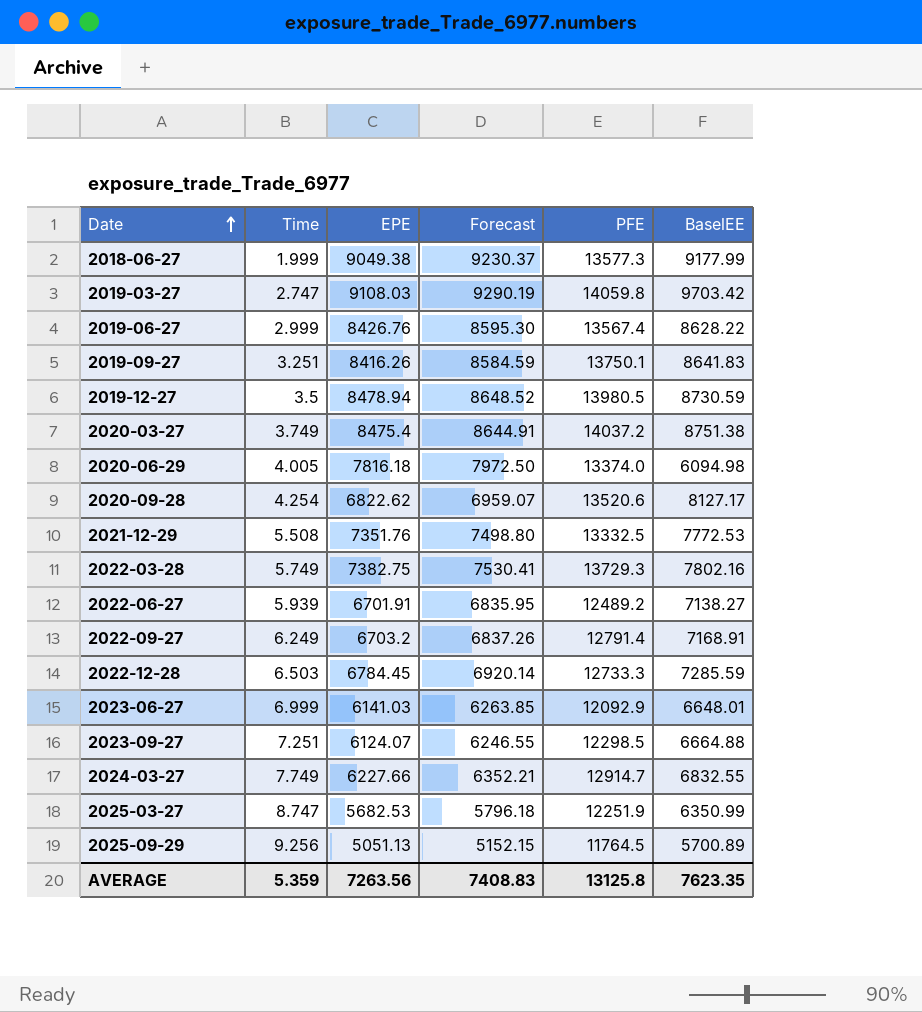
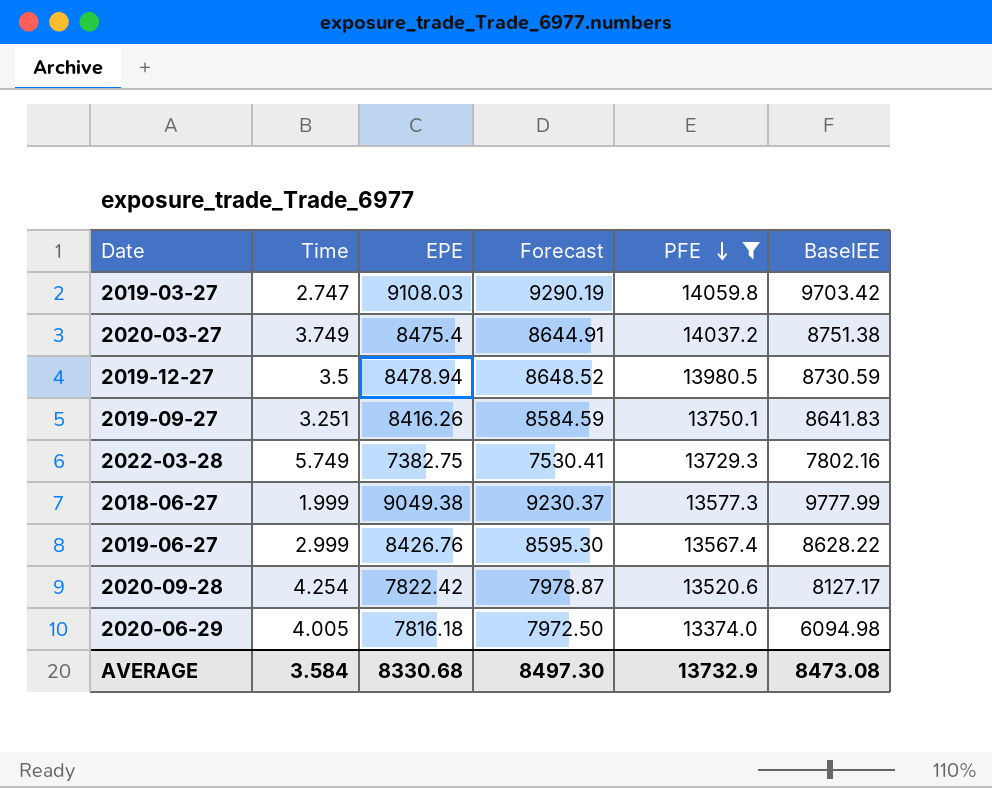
filter: none -> PFE >= 13374.0
row order: Date ascending -> PFE descending
2018-06-27 | BaselEE: 9177.99 -> 9777.99
2020-09-28 | EPE: 6822.62 -> 7822.42
2020-09-28 | Forecast: 6959.07 -> 7978.87
AVERAGE | Time: 5.359 -> 3.584
AVERAGE | EPE: 7263.56 -> 8330.68
AVERAGE | Forecast: 7408.83 -> 8497.30
AVERAGE | PFE: 13125.8 -> 13732.9
AVERAGE | BaselEE: 7623.35 -> 8473.08

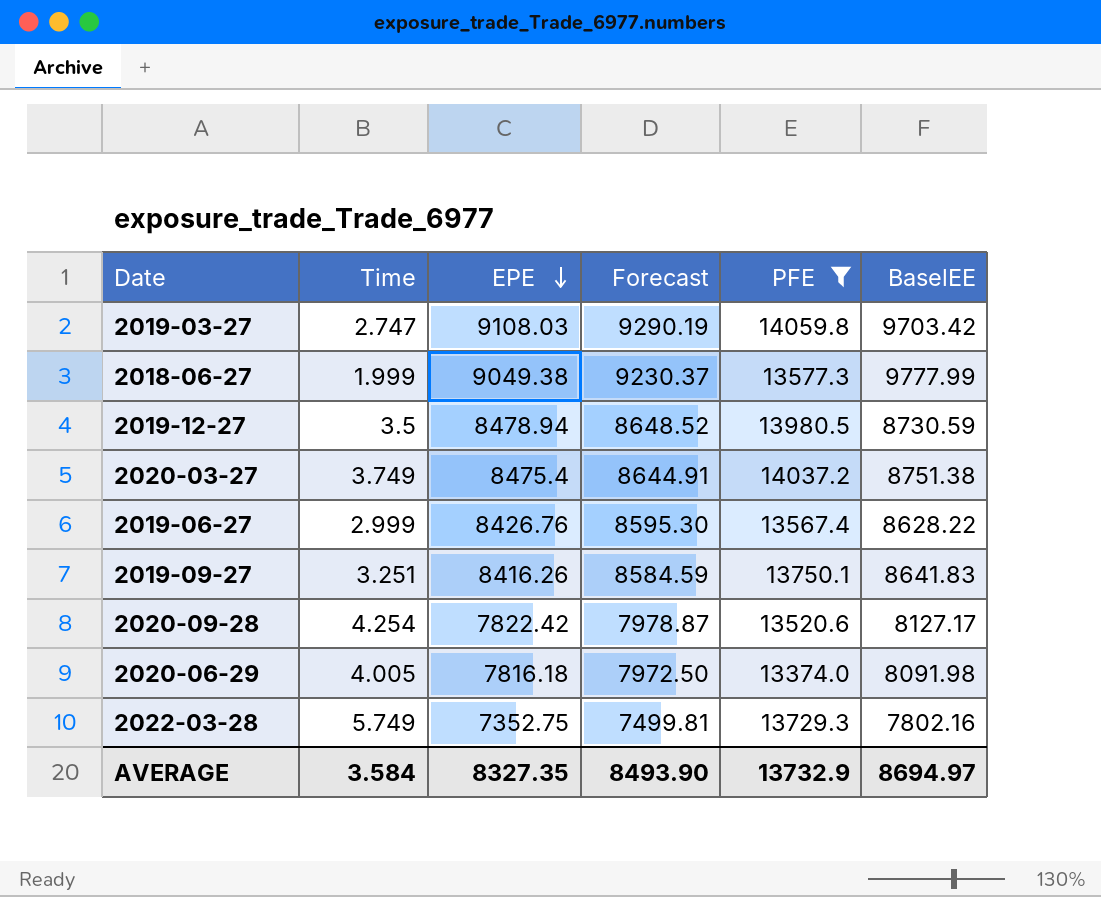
row order: PFE descending -> EPE descending
2020-06-29 | BaselEE: 6094.98 -> 8091.98
2022-03-28 | EPE: 7382.75 -> 7352.75
2022-03-28 | Forecast: 7530.41 -> 7499.81
AVERAGE | EPE: 8330.68 -> 8327.35
AVERAGE | Forecast: 8497.30 -> 8493.90
AVERAGE | BaselEE: 8473.08 -> 8694.97

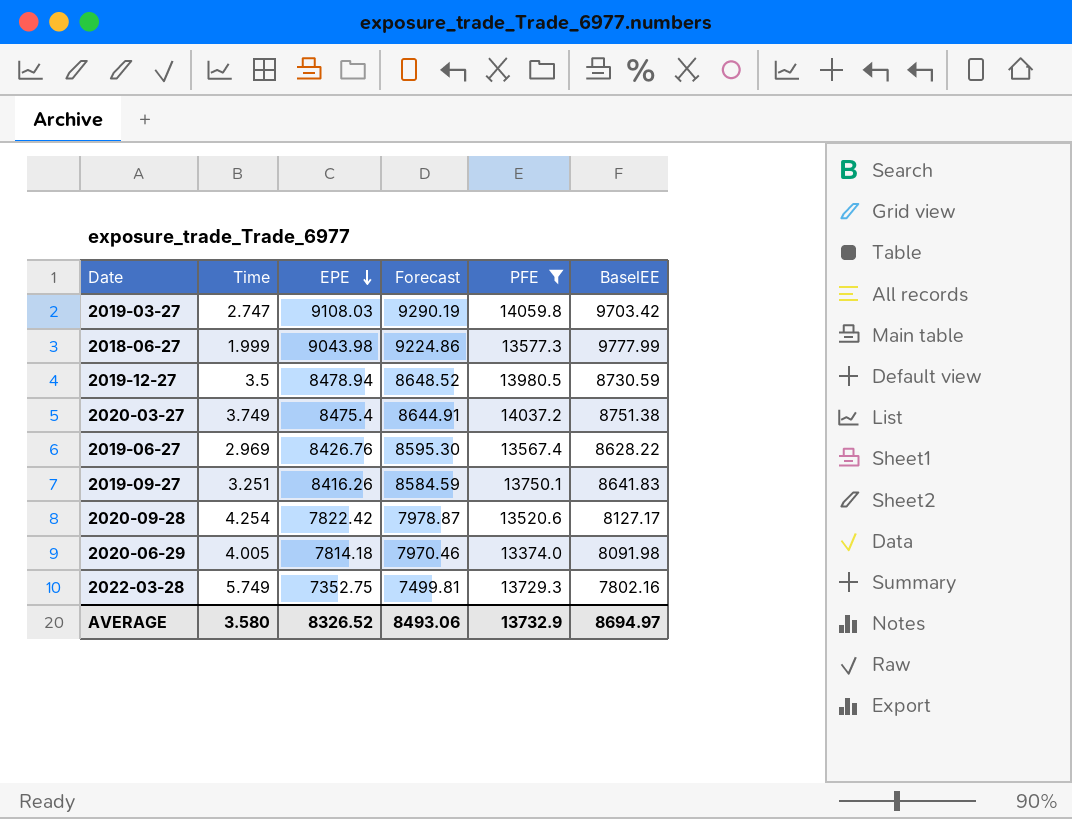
2018-06-27 | EPE: 9049.38 -> 9043.98
2018-06-27 | Forecast: 9230.37 -> 9224.86
2019-06-27 | Time: 2.999 -> 2.969
2020-06-29 | EPE: 7816.18 -> 7814.18
2020-06-29 | Forecast: 7972.50 -> 7970.46
AVERAGE | Time: 3.584 -> 3.580
AVERAGE | EPE: 8327.35 -> 8326.52
AVERAGE | Forecast: 8493.90 -> 8493.06

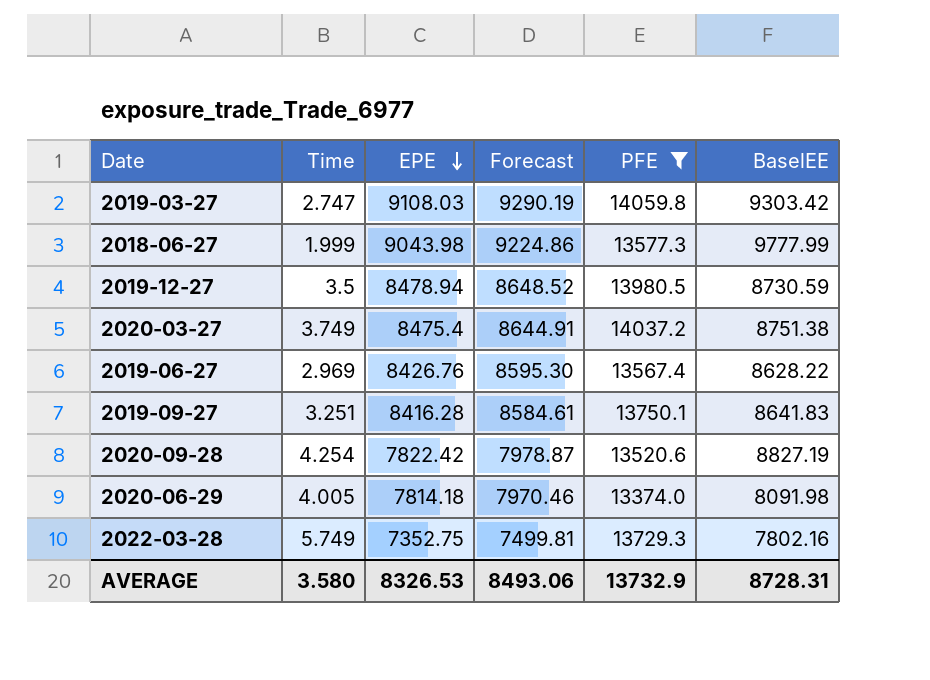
2019-03-27 | BaselEE: 9703.42 -> 9303.42
2019-09-27 | EPE: 8416.26 -> 8416.28
2019-09-27 | Forecast: 8584.59 -> 8584.61
2020-09-28 | BaselEE: 8127.17 -> 8827.19
AVERAGE | EPE: 8326.52 -> 8326.53
AVERAGE | BaselEE: 8694.97 -> 8728.31

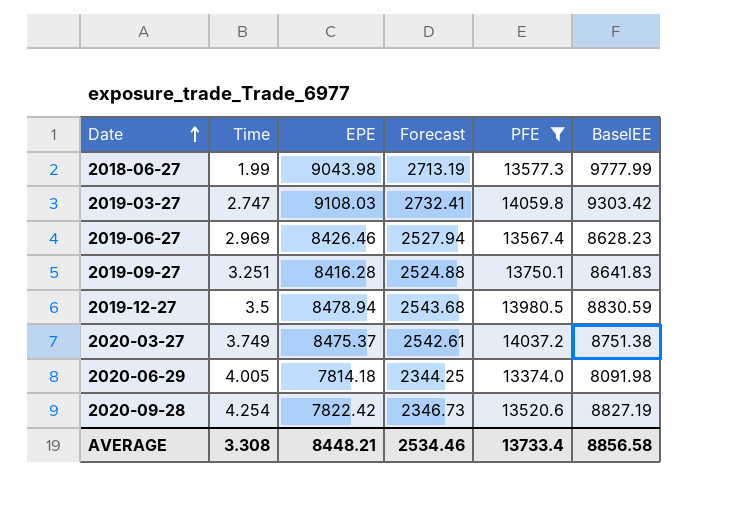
row order: EPE descending -> Date ascending
column Forecast | formula: [EPE] * 1.02 -> [EPE] * 0.3
row 2022-03-28: 5.749 | 7352.75 | 7499.81 | 13729.3 | 7802.16 -> none
2018-06-27 | Time: 1.999 -> 1.99
2019-06-27 | EPE: 8426.76 -> 8426.46
2019-06-27 | BaselEE: 8628.22 -> 8628.23
2019-12-27 | BaselEE: 8730.59 -> 8830.59
2020-03-27 | EPE: 8475.4 -> 8475.37
AVERAGE | Time: 3.580 -> 3.308
AVERAGE | EPE: 8326.53 -> 8448.21
AVERAGE | Forecast: 8493.06 -> 2534.46
AVERAGE | PFE: 13732.9 -> 13733.4
AVERAGE | BaselEE: 8728.31 -> 8856.58

